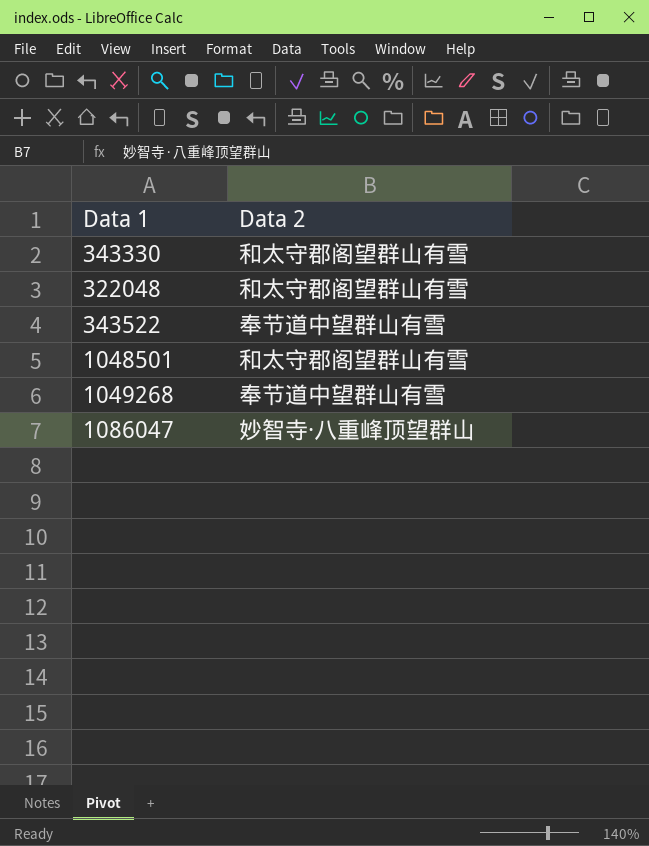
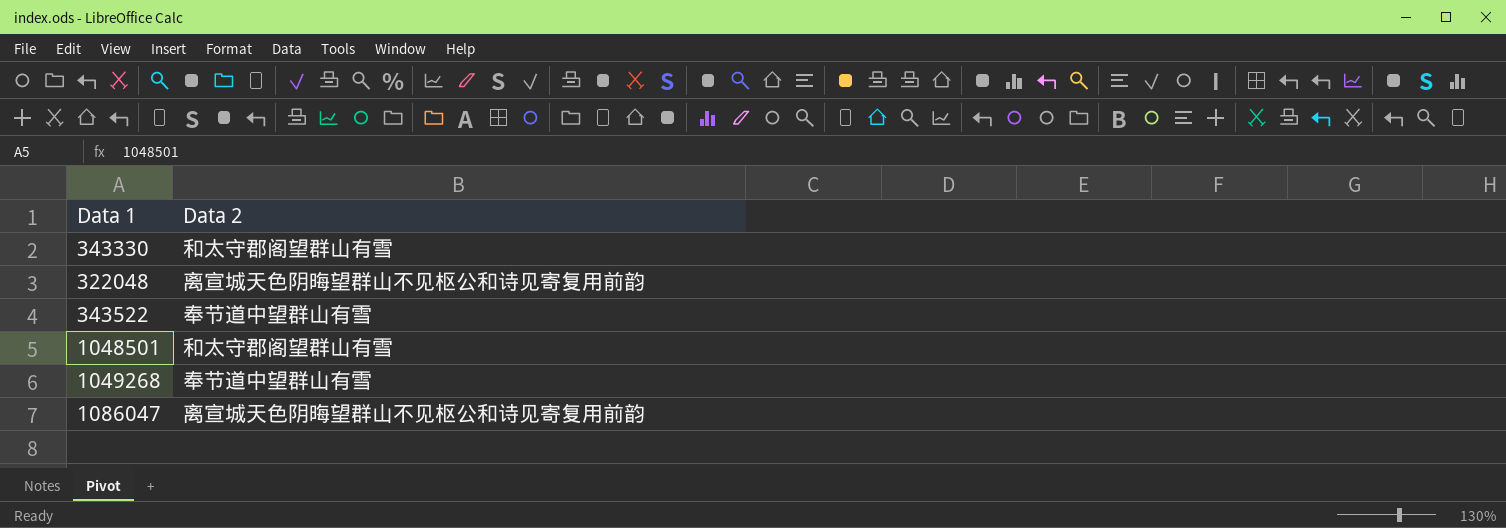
322048 | Data 2: 和太守郡阁望群山有雪 -> 离宣城天色阴晦望群山不见枢公和诗见寄复用前韵
1086047 | Data 2: 妙智寺·八重峰顶望群山 -> 离宣城天色阴晦望群山不见枢公和诗见寄复用前韵

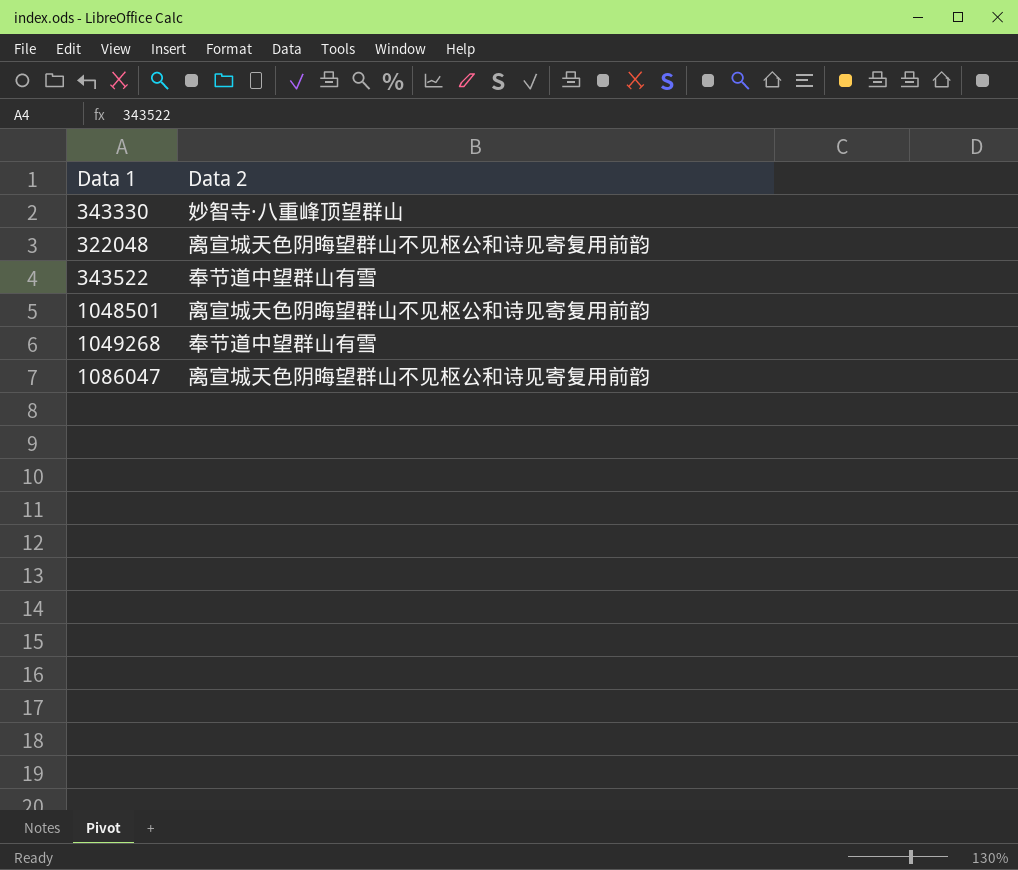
343330 | Data 2: 和太守郡阁望群山有雪 -> 妙智寺·八重峰顶望群山
1048501 | Data 2: 和太守郡阁望群山有雪 -> 离宣城天色阴晦望群山不见枢公和诗见寄复用前韵

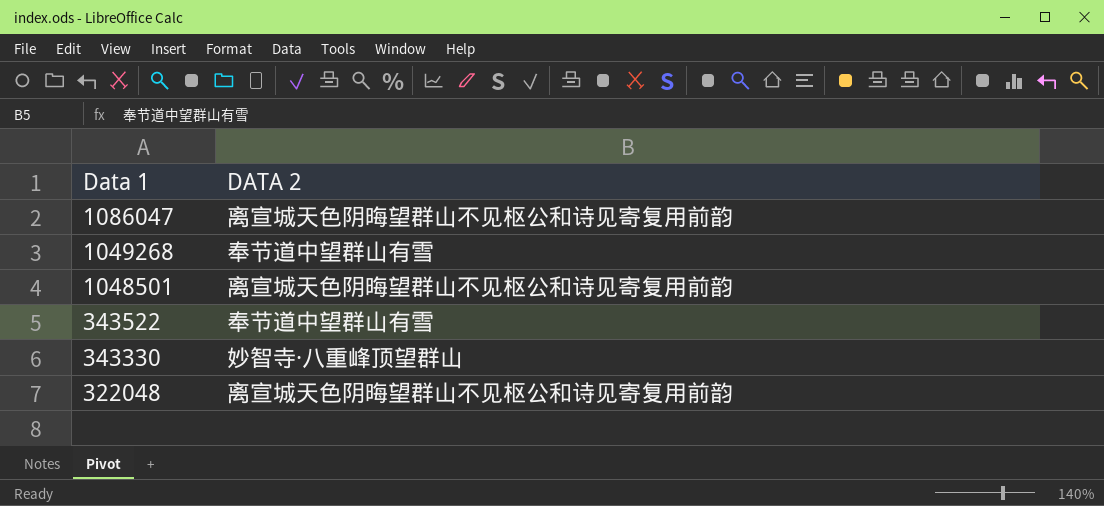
row order: none -> Data 1 descending
column name: Data 2 -> DATA 2

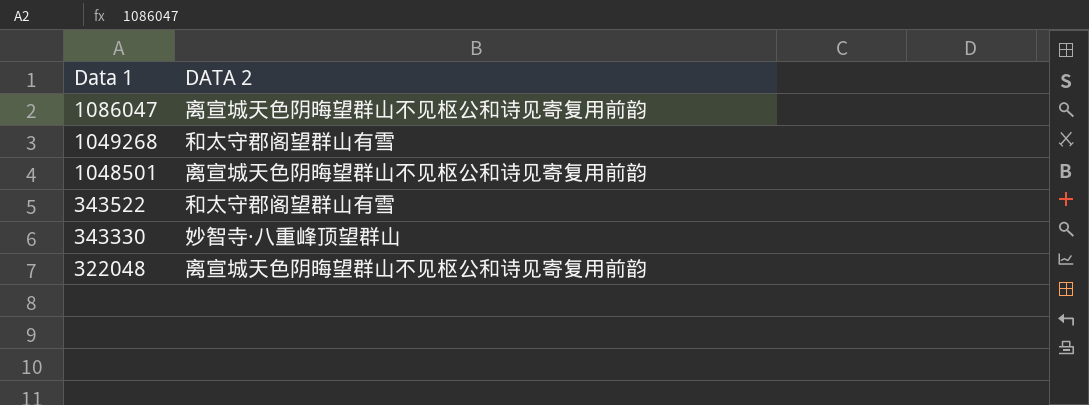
1049268 | DATA 2: 奉节道中望群山有雪 -> 和太守郡阁望群山有雪
343522 | DATA 2: 奉节道中望群山有雪 -> 和太守郡阁望群山有雪

